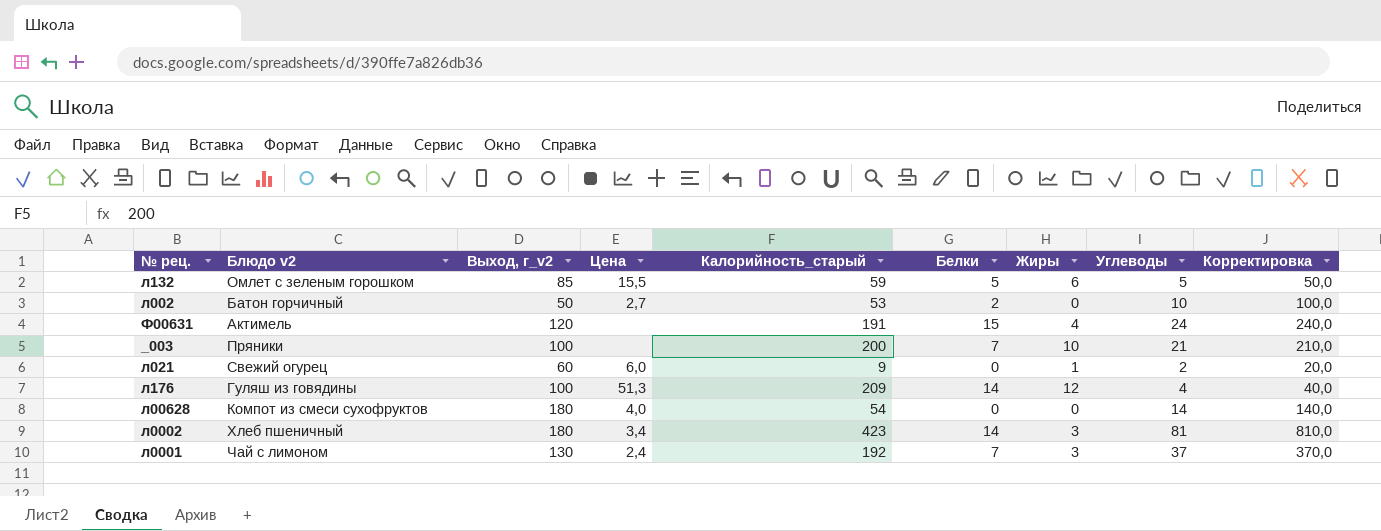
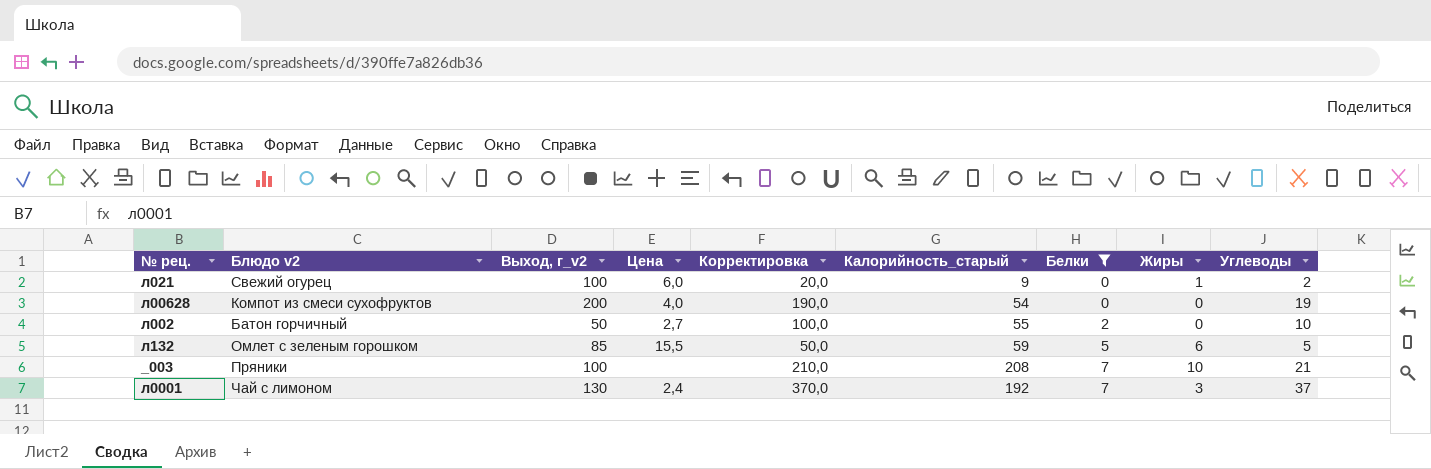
filter: none -> Белки <= 7
row order: none -> Белки ascending
column Корректировка | position: 9 -> 5
л021 | Выход, г_v2: 60 -> 100
л00628 | Выход, г_v2: 180 -> 200
л00628 | Корректировка: 140,0 -> 190,0
л00628 | Углеводы: 14 -> 19
л002 | Калорийность_старый: 53 -> 55
_003 | Калорийность_старый: 200 -> 208

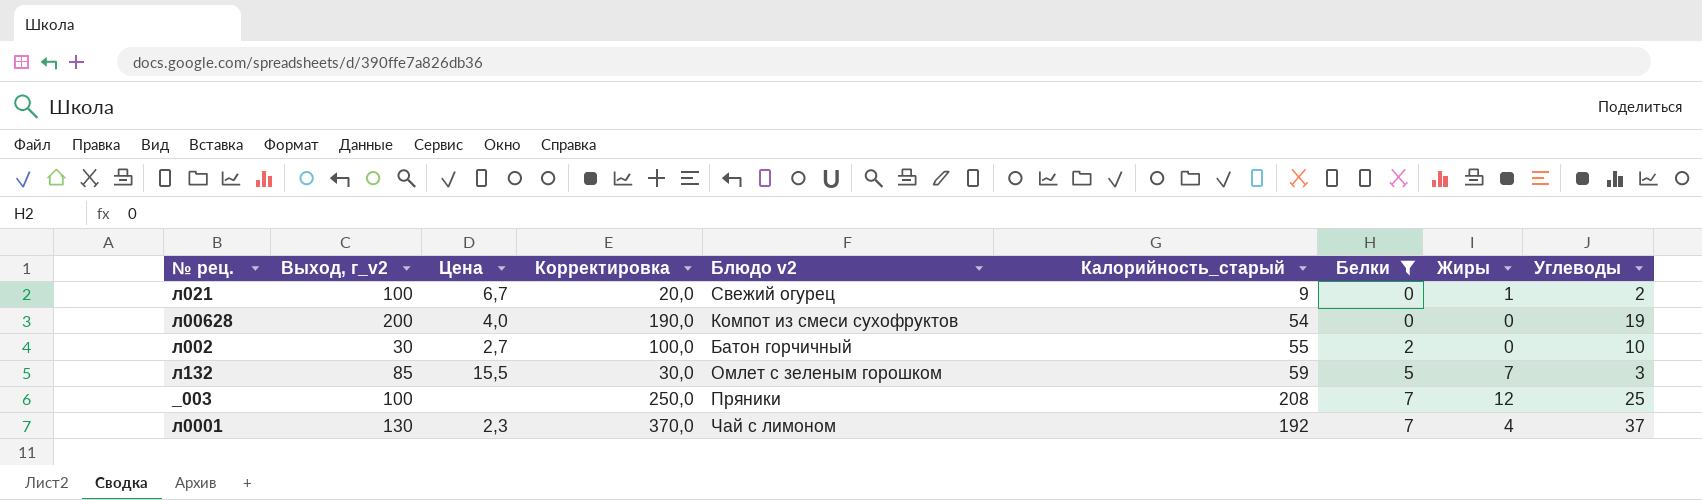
column Блюдо v2 | position: 2 -> 5
л021 | Цена: 6,0 -> 6,7
л002 | Выход, г_v2: 50 -> 30
л132 | Корректировка: 50,0 -> 30,0
л132 | Жиры: 6 -> 7
л132 | Углеводы: 5 -> 3
_003 | Корректировка: 210,0 -> 250,0
_003 | Жиры: 10 -> 12
_003 | Углеводы: 21 -> 25
л0001 | Цена: 2,4 -> 2,3
л0001 | Жиры: 3 -> 4

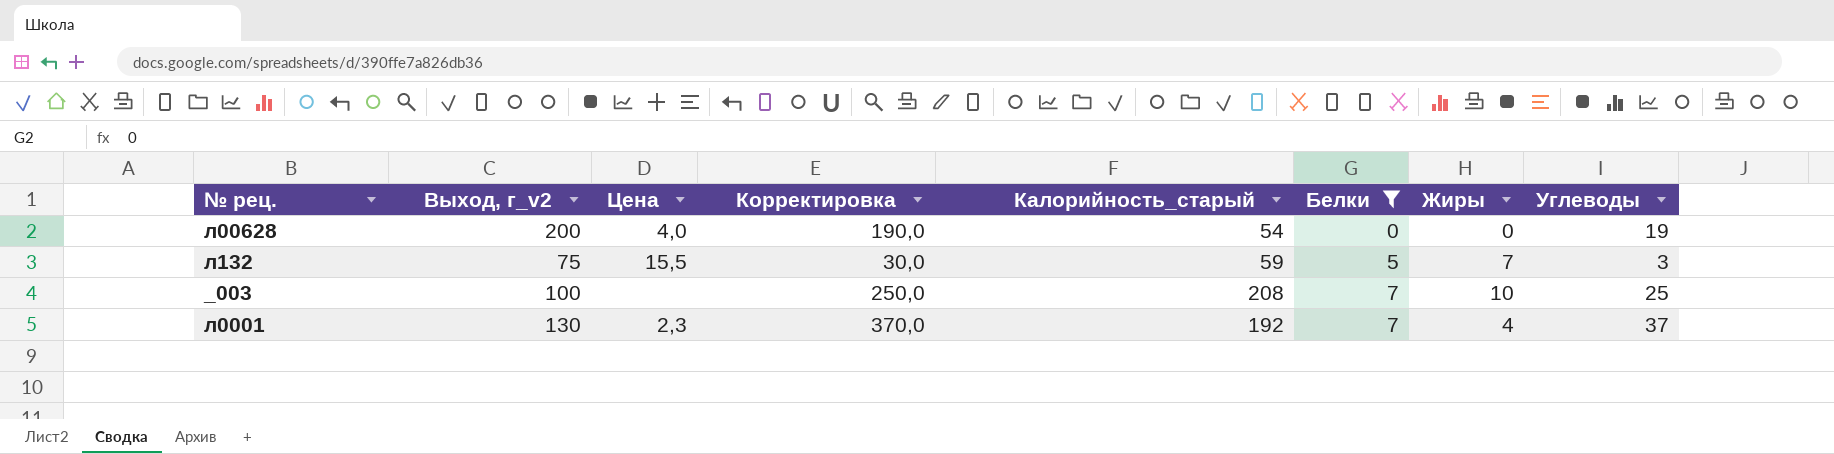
column Блюдо v2 | position: 5 -> none
row л021: 100 | 6,7 | 20,0 | Свежий огурец | 9 | 0 | 1 | 2 -> none
row л002: 30 | 2,7 | 100,0 | Батон горчичный | 55 | 2 | 0 | 10 -> none
л132 | Выход, г_v2: 85 -> 75
_003 | Жиры: 12 -> 10

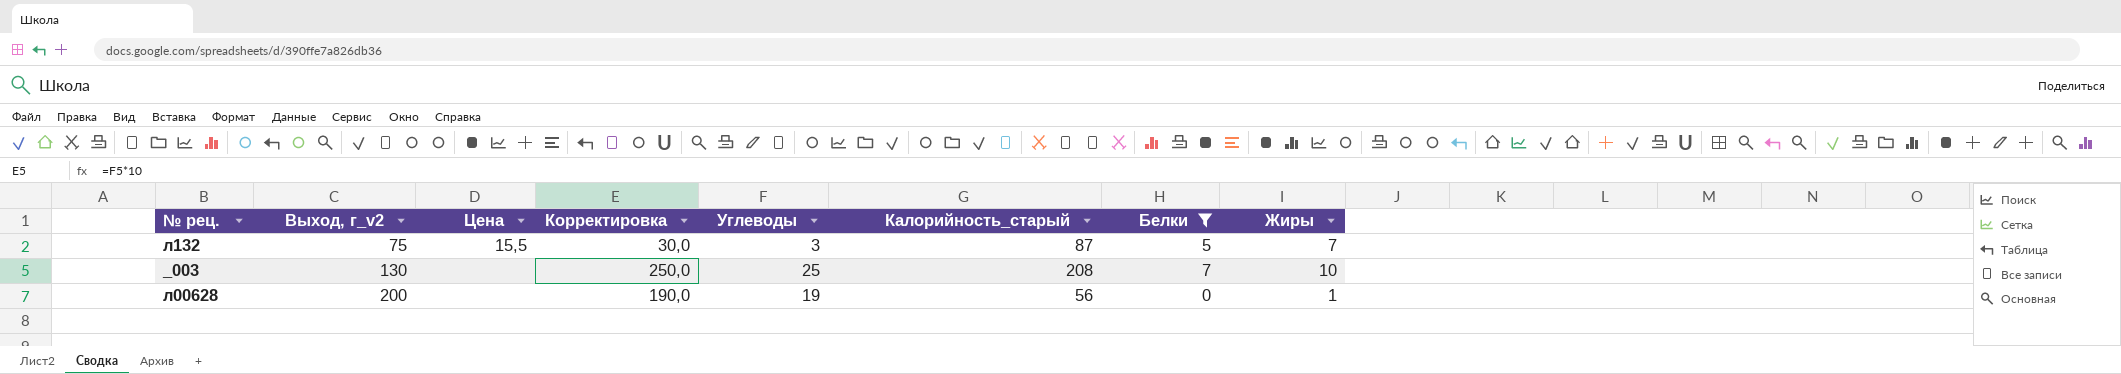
row order: Белки ascending -> Выход, г_v2 ascending
column Углеводы | position: 8 -> 5
row л0001: 130 | 2,3 | 370,0 | 192 | 7 | 4 | 37 -> none
л132 | Калорийность_старый: 59 -> 87
_003 | Выход, г_v2: 100 -> 130
л00628 | Цена: 4,0 -> none
л00628 | Калорийность_старый: 54 -> 56
л00628 | Жиры: 0 -> 1

